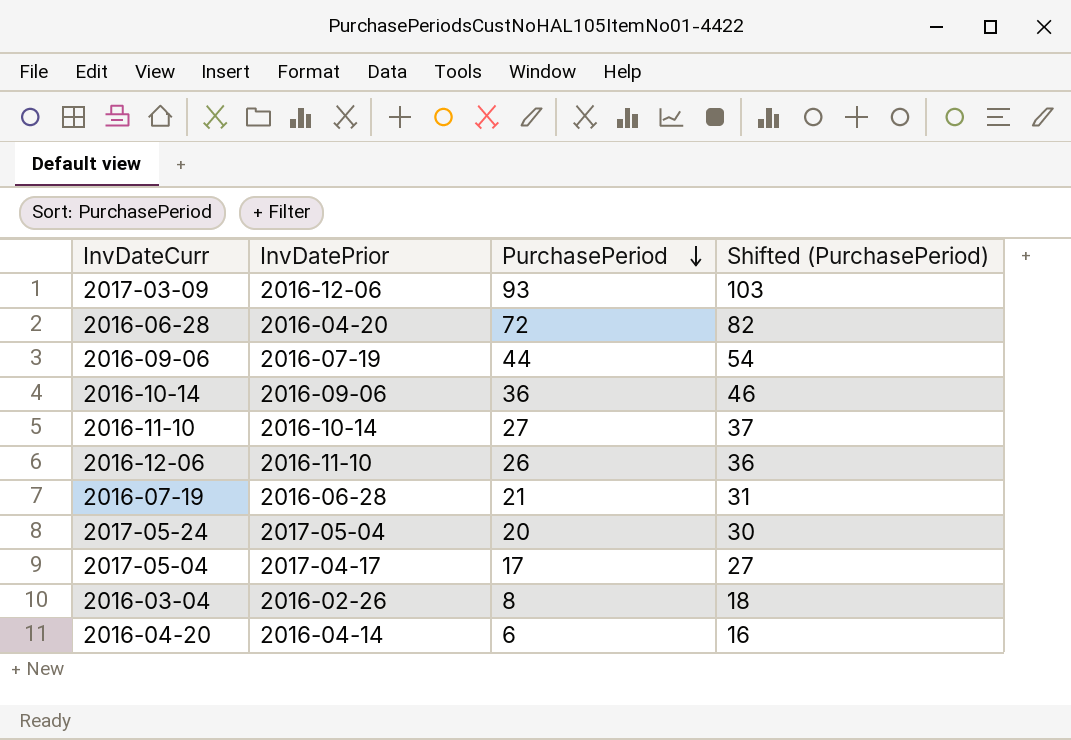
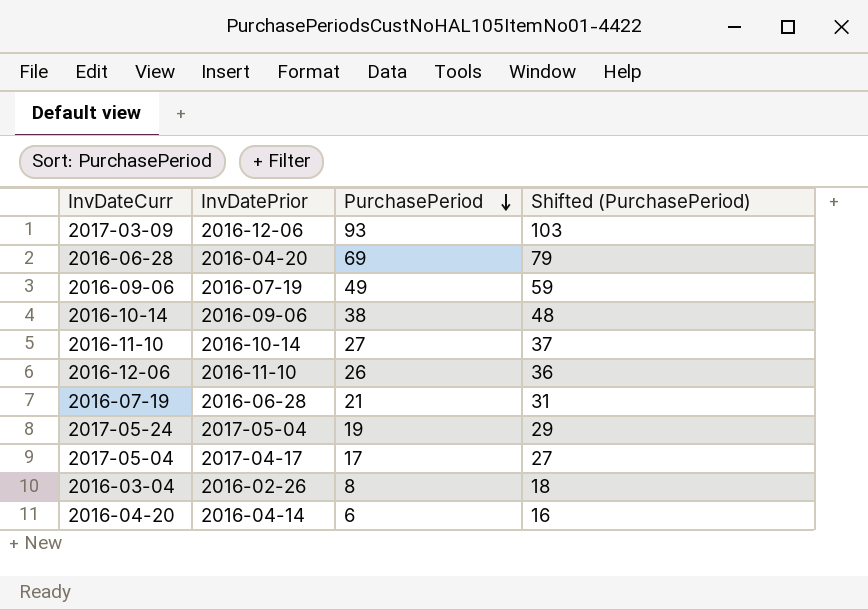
2016-06-28 | PurchasePeriod: 72 -> 69
2016-06-28 | Shifted (PurchasePeriod): 82 -> 79
2016-09-06 | PurchasePeriod: 44 -> 49
2016-09-06 | Shifted (PurchasePeriod): 54 -> 59
2016-10-14 | PurchasePeriod: 36 -> 38
2016-10-14 | Shifted (PurchasePeriod): 46 -> 48
2017-05-24 | PurchasePeriod: 20 -> 19
2017-05-24 | Shifted (PurchasePeriod): 30 -> 29

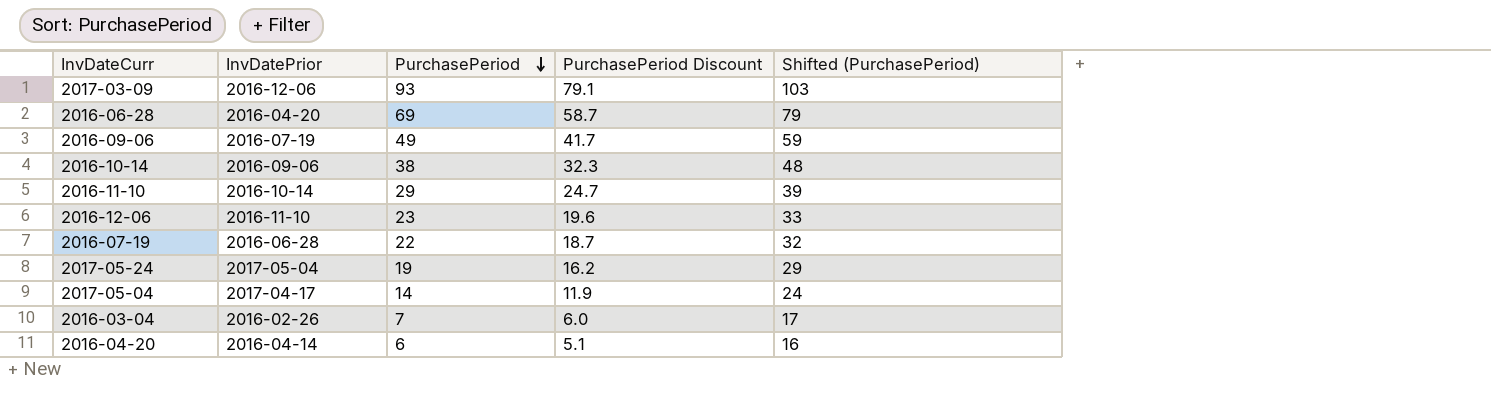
column PurchasePeriod Discount | formula: none -> [PurchasePeriod] * 0.85
2016-11-10 | PurchasePeriod: 27 -> 29
2016-11-10 | Shifted (PurchasePeriod): 37 -> 39
2016-12-06 | PurchasePeriod: 26 -> 23
2016-12-06 | Shifted (PurchasePeriod): 36 -> 33
2016-07-19 | PurchasePeriod: 21 -> 22
2016-07-19 | Shifted (PurchasePeriod): 31 -> 32
2017-05-04 | PurchasePeriod: 17 -> 14
2017-05-04 | Shifted (PurchasePeriod): 27 -> 24
2016-03-04 | PurchasePeriod: 8 -> 7
2016-03-04 | Shifted (PurchasePeriod): 18 -> 17

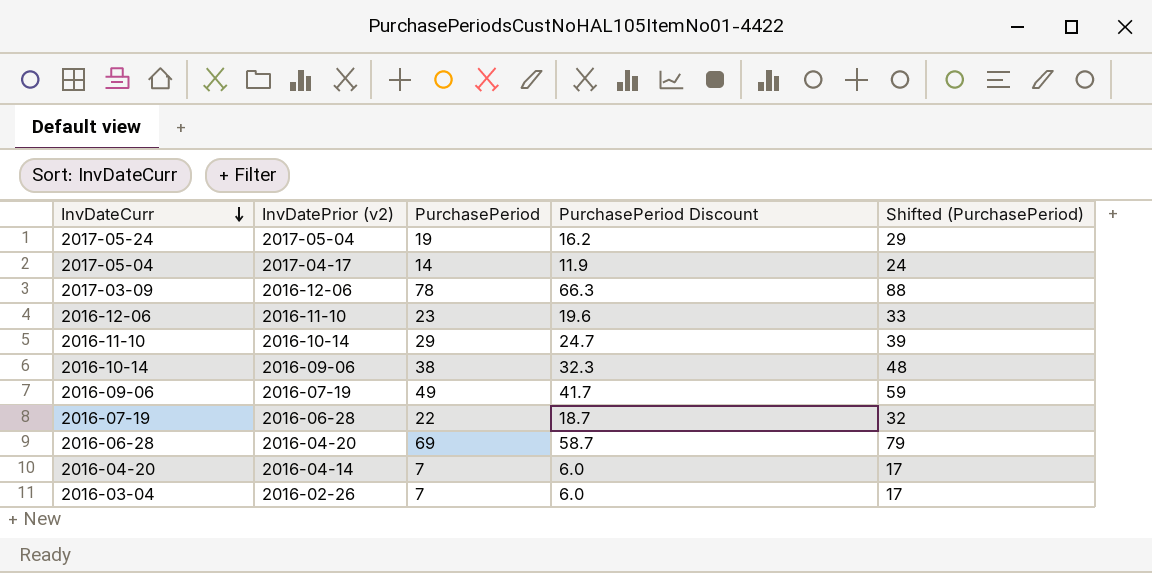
row order: PurchasePeriod descending -> InvDateCurr descending
column name: InvDatePrior -> InvDatePrior (v2)
2017-03-09 | PurchasePeriod: 93 -> 78
2017-03-09 | PurchasePeriod Discount: 79.1 -> 66.3
2017-03-09 | Shifted (PurchasePeriod): 103 -> 88
2016-04-20 | PurchasePeriod: 6 -> 7
2016-04-20 | PurchasePeriod Discount: 5.1 -> 6.0
2016-04-20 | Shifted (PurchasePeriod): 16 -> 17

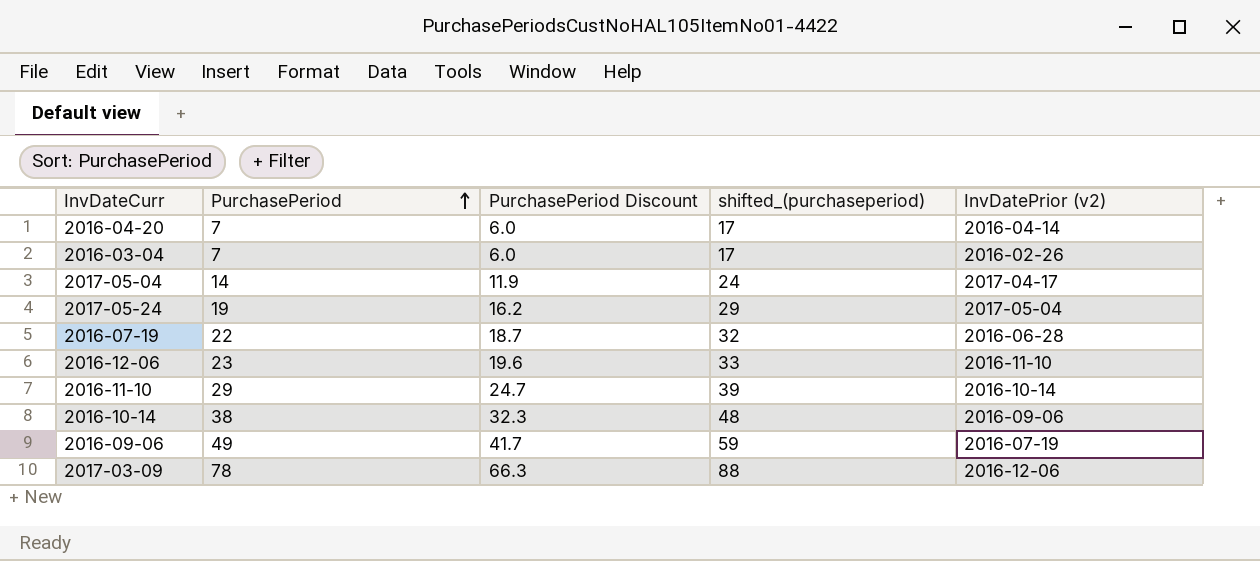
row order: InvDateCurr descending -> PurchasePeriod ascending
column name: Shifted (PurchasePeriod) -> shifted_(purchaseperiod)
column InvDatePrior (v2) | position: 2 -> 5
row 2016-06-28: 2016-04-20 | 69 | 58.7 | 79 -> none

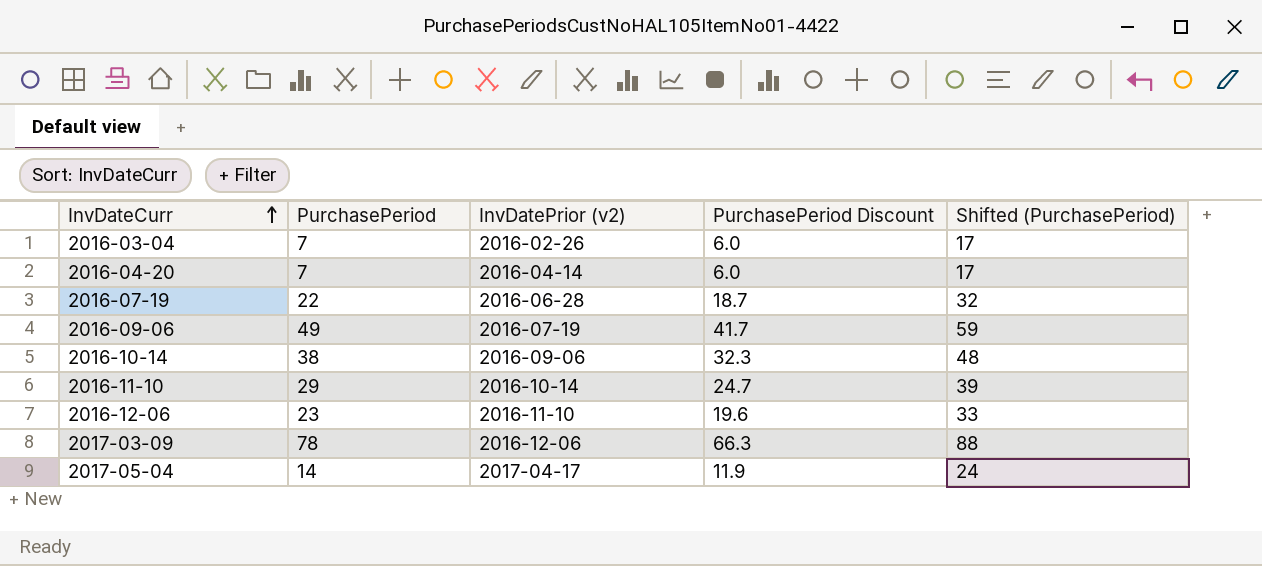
row order: PurchasePeriod ascending -> InvDateCurr ascending
column InvDatePrior (v2) | position: 5 -> 3
column name: shifted_(purchaseperiod) -> Shifted (PurchasePeriod)
row 2017-05-24: 19 | 16.2 | 29 | 2017-05-04 -> none

